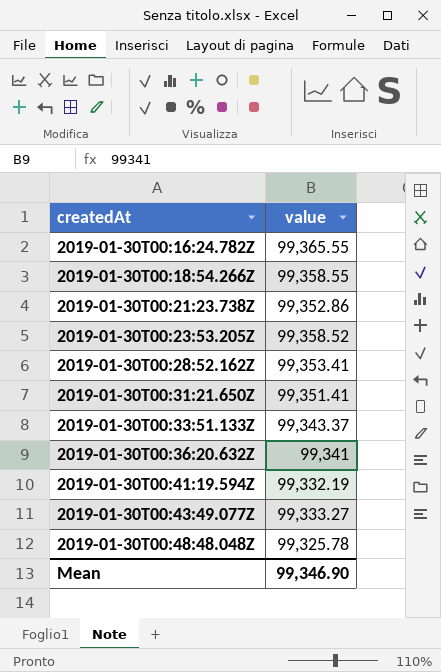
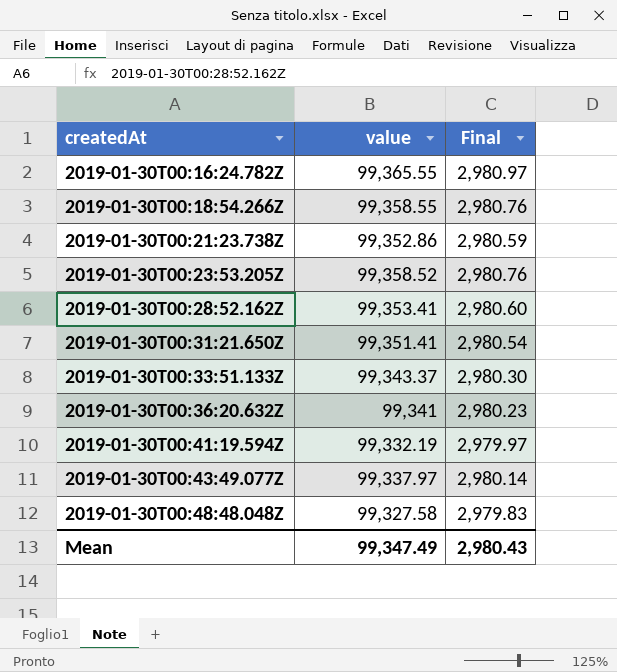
column Final | formula: none -> [value] * 0.03
2019-01-30T00:43:49.077Z | value: 99,333.27 -> 99,337.97
2019-01-30T00:48:48.048Z | value: 99,325.78 -> 99,327.58
Mean | value: 99,346.90 -> 99,347.49

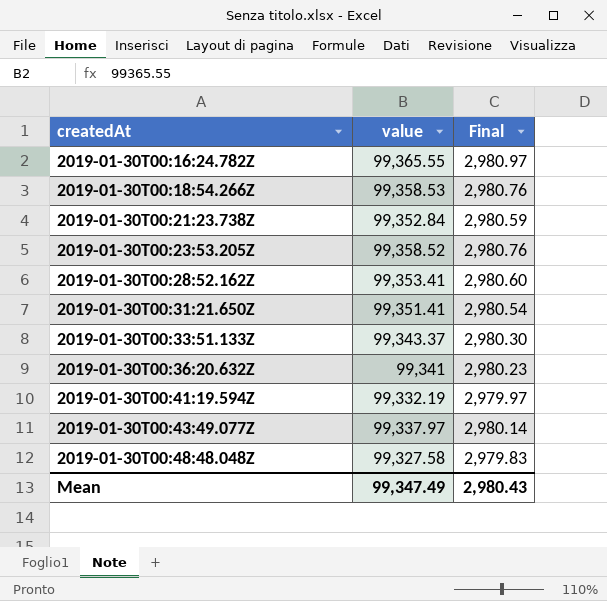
2019-01-30T00:18:54.266Z | value: 99,358.55 -> 99,358.53
2019-01-30T00:21:23.738Z | value: 99,352.86 -> 99,352.84

